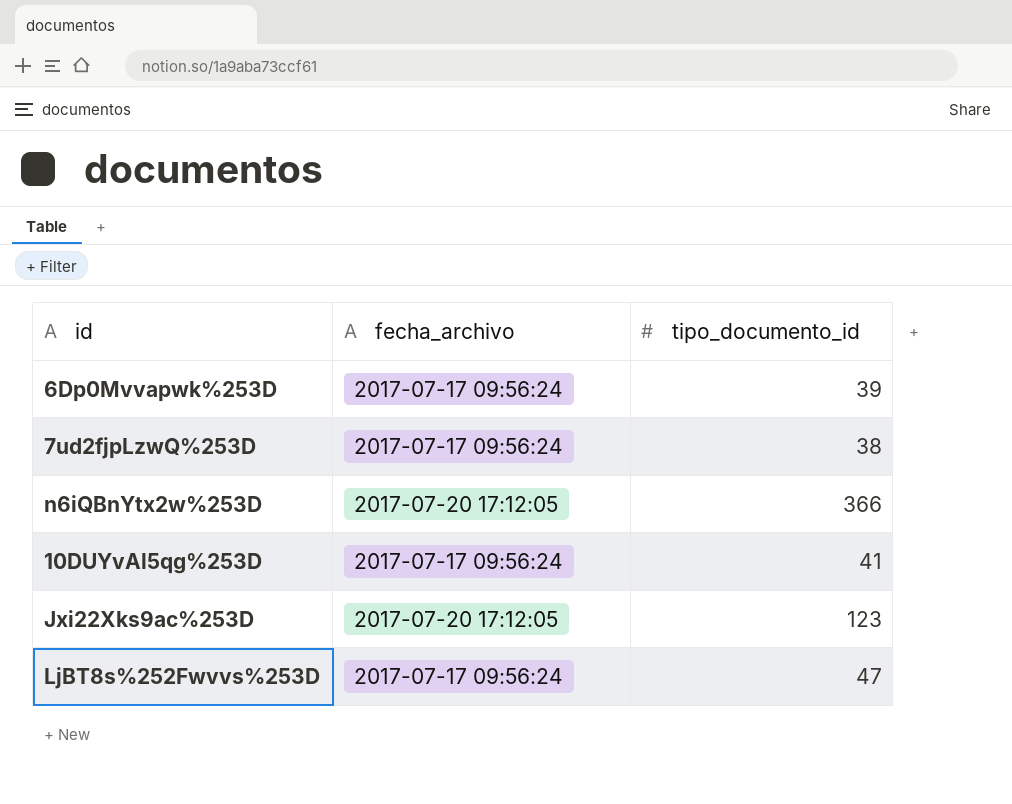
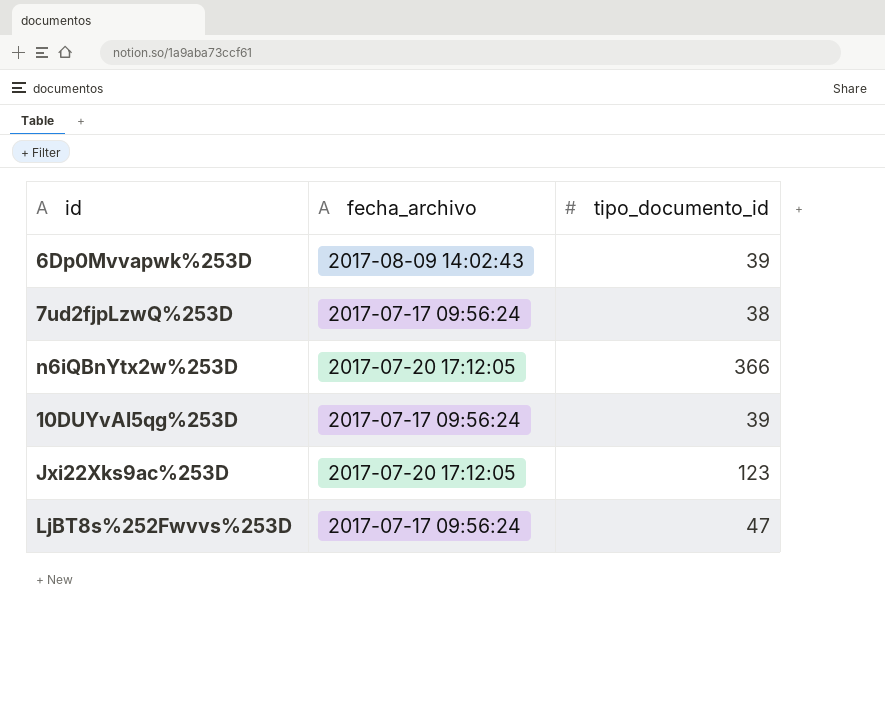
6Dp0Mvvapwk%253D | fecha_archivo: 2017-07-17 09:56:24 -> 2017-08-09 14:02:43
10DUYvAl5qg%253D | tipo_documento_id: 41 -> 39

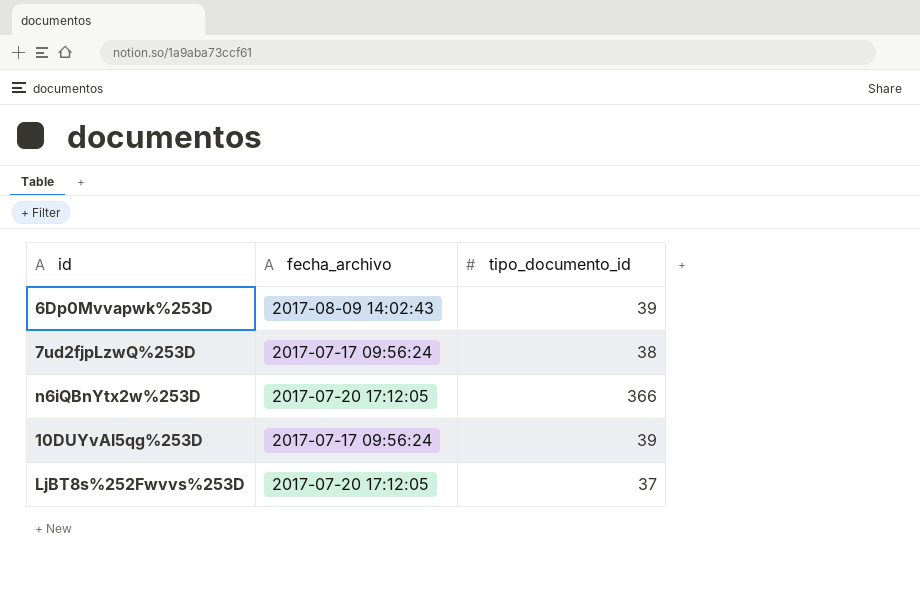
row Jxi22Xks9ac%253D: 2017-07-20 17:12:05 | 123 -> none
LjBT8s%252Fwvvs%253D | fecha_archivo: 2017-07-17 09:56:24 -> 2017-07-20 17:12:05
LjBT8s%252Fwvvs%253D | tipo_documento_id: 47 -> 37

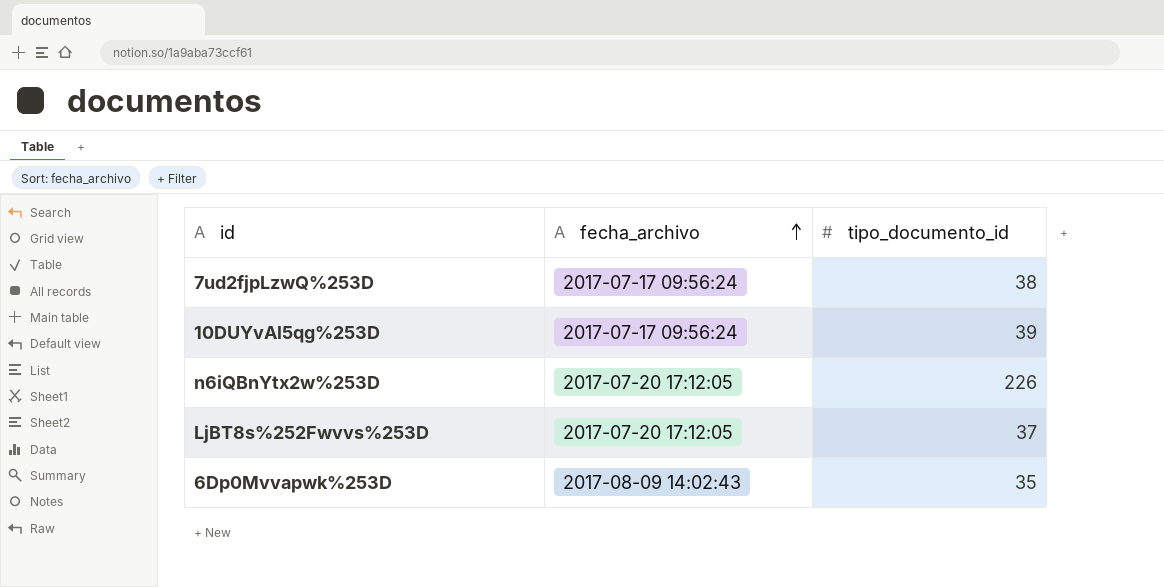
row order: none -> fecha_archivo ascending
n6iQBnYtx2w%253D | tipo_documento_id: 366 -> 226
6Dp0Mvvapwk%253D | tipo_documento_id: 39 -> 35

